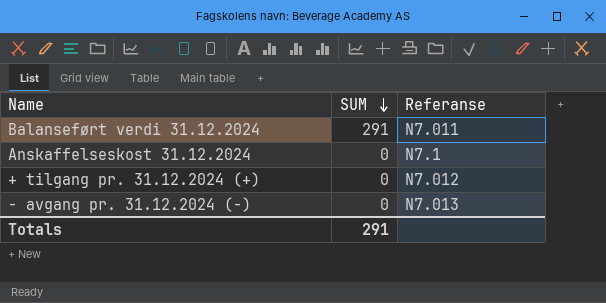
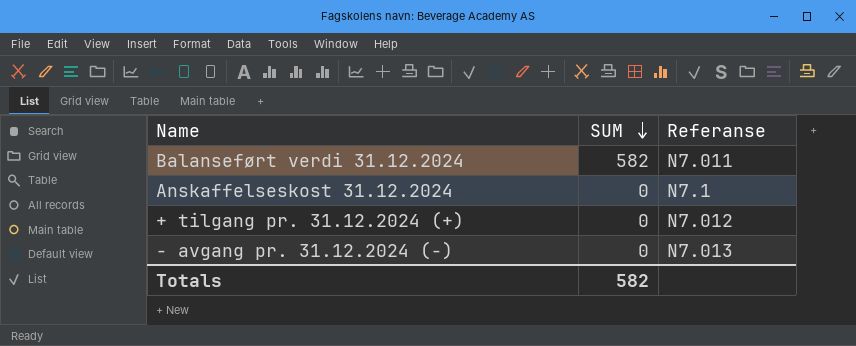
Balanseført verdi 31.12.2024 | SUM: 291 -> 582
Totals | SUM: 291 -> 582

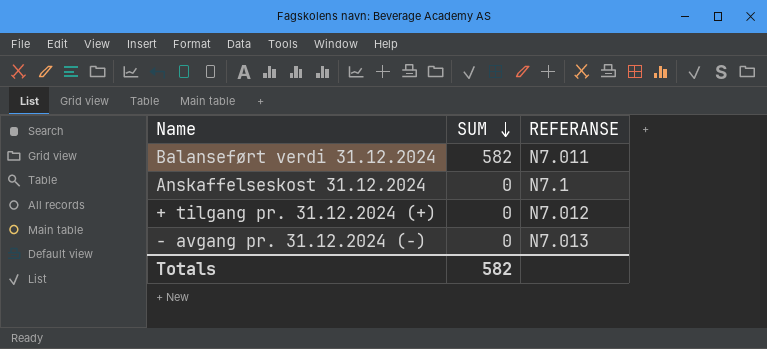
column name: Referanse -> REFERANSE

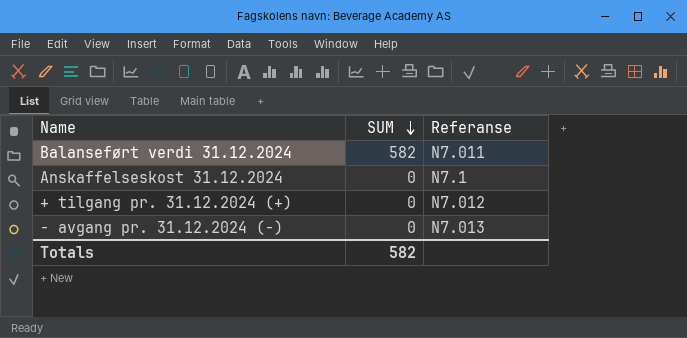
column name: REFERANSE -> Referanse

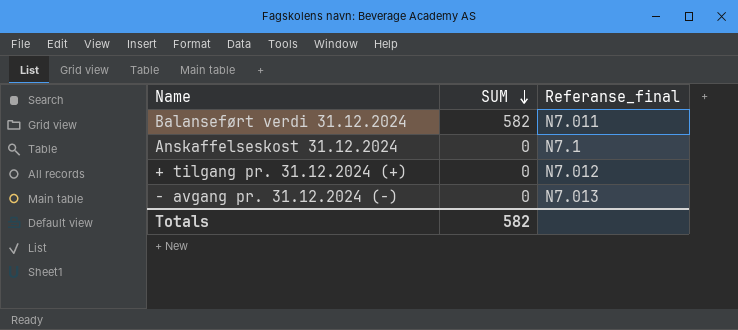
column name: Referanse -> Referanse_final

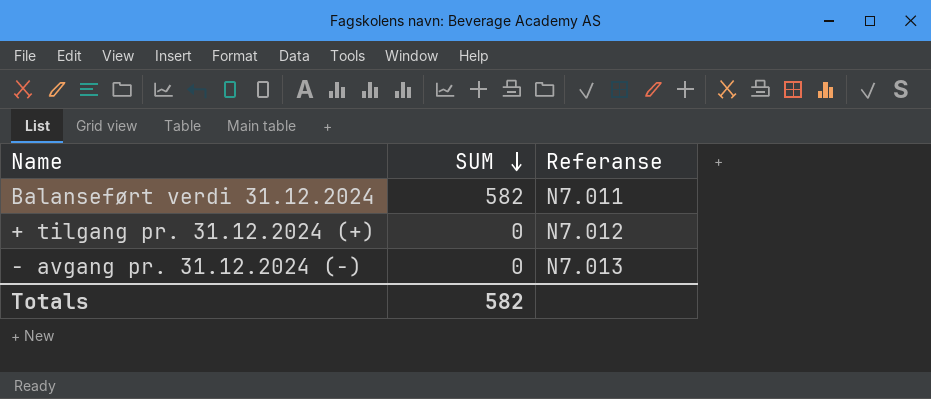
column name: Referanse_final -> Referanse
row Anskaffelseskost 31.12.2024: 0 | N7.1 -> none

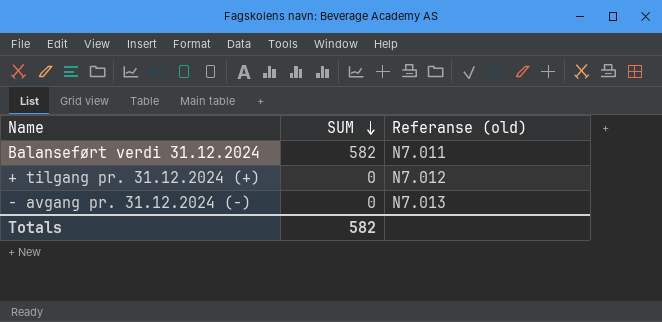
column name: Referanse -> Referanse (old)

